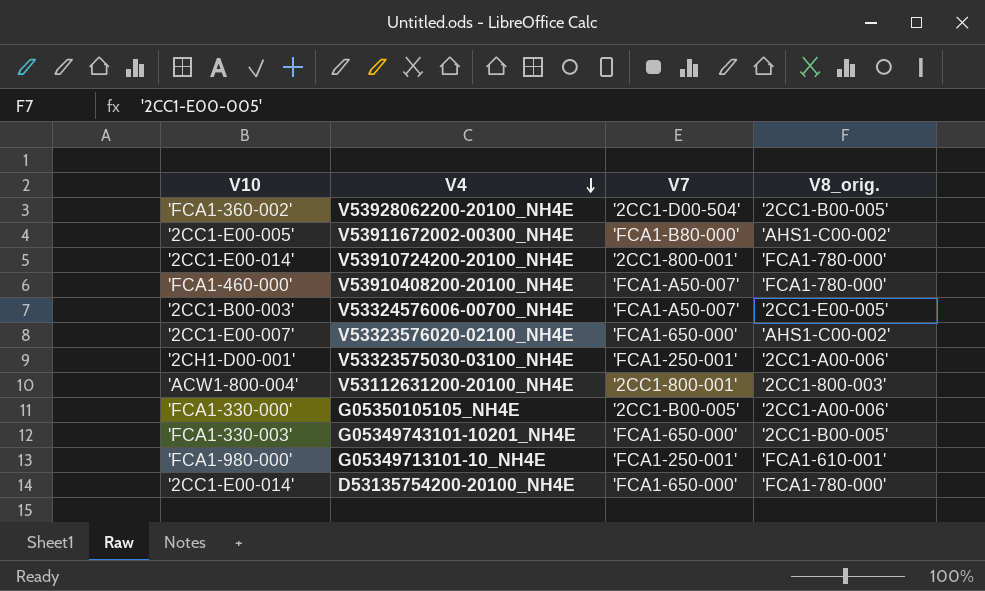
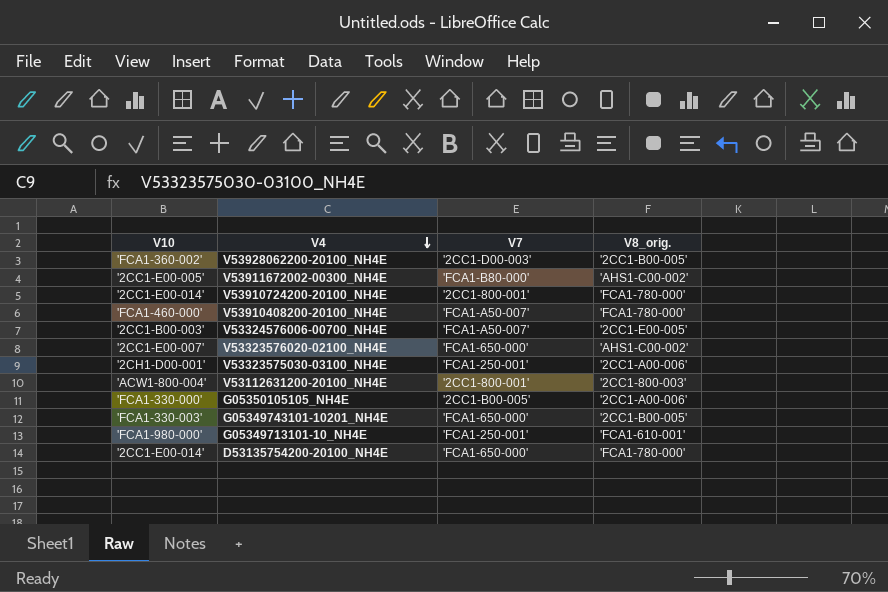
V53928062200-20100_NH4E | V7: '2CC1-D00-504' -> '2CC1-D00-003'

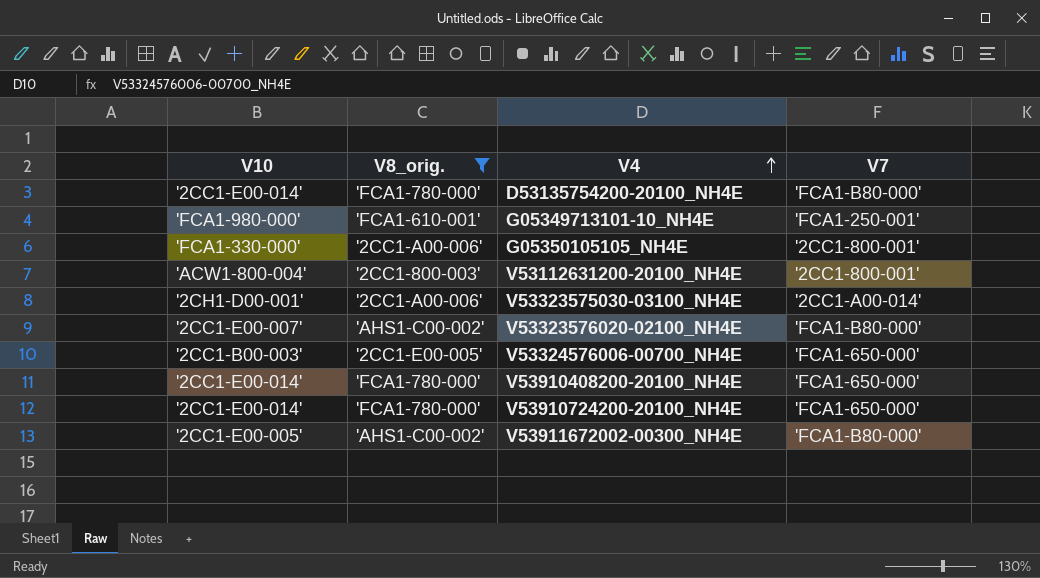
filter: none -> V8_orig. != '2CC1-B00-005'
row order: V4 descending -> V4 ascending
column V8_orig. | position: 4 -> 2
D53135754200-20100_NH4E | V7: 'FCA1-650-000' -> 'FCA1-B80-000'
G05350105105_NH4E | V7: '2CC1-B00-005' -> '2CC1-800-001'
V53323575030-03100_NH4E | V7: 'FCA1-250-001' -> '2CC1-A00-014'
V53323576020-02100_NH4E | V7: 'FCA1-650-000' -> 'FCA1-B80-000'
V53324576006-00700_NH4E | V7: 'FCA1-A50-007' -> 'FCA1-650-000'
V53910408200-20100_NH4E | V10: 'FCA1-460-000' -> '2CC1-E00-014'
V53910408200-20100_NH4E | V7: 'FCA1-A50-007' -> 'FCA1-650-000'
V53910724200-20100_NH4E | V7: '2CC1-800-001' -> 'FCA1-650-000'

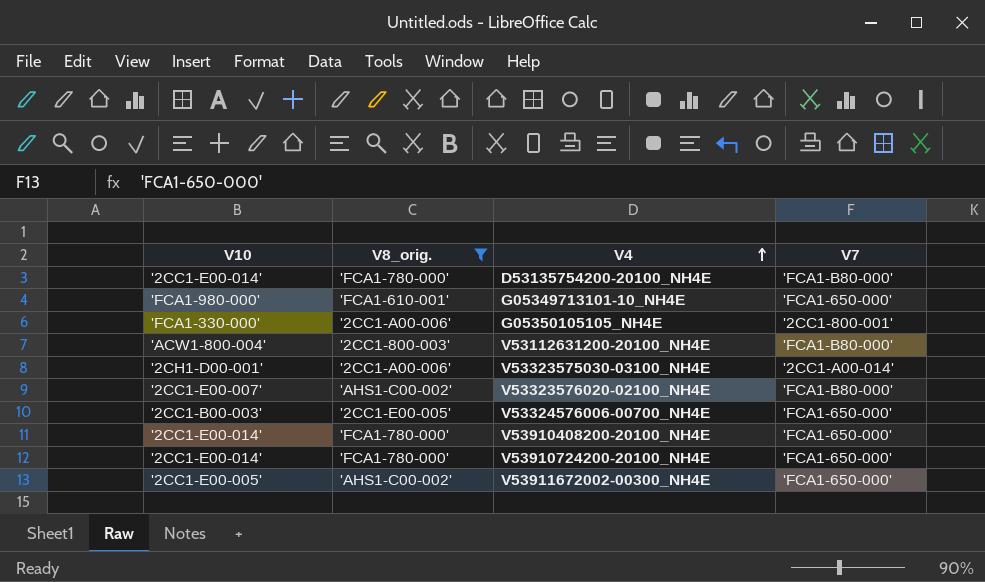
G05349713101-10_NH4E | V7: 'FCA1-250-001' -> 'FCA1-650-000'
V53112631200-20100_NH4E | V7: '2CC1-800-001' -> 'FCA1-B80-000'
V53911672002-00300_NH4E | V7: 'FCA1-B80-000' -> 'FCA1-650-000'

